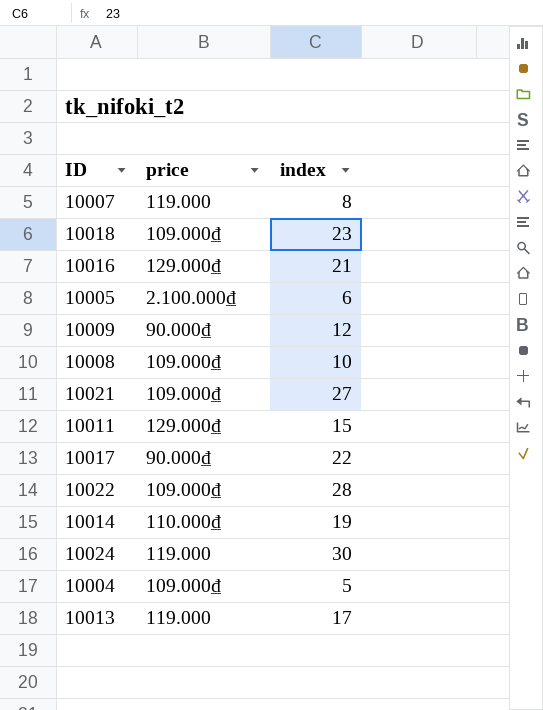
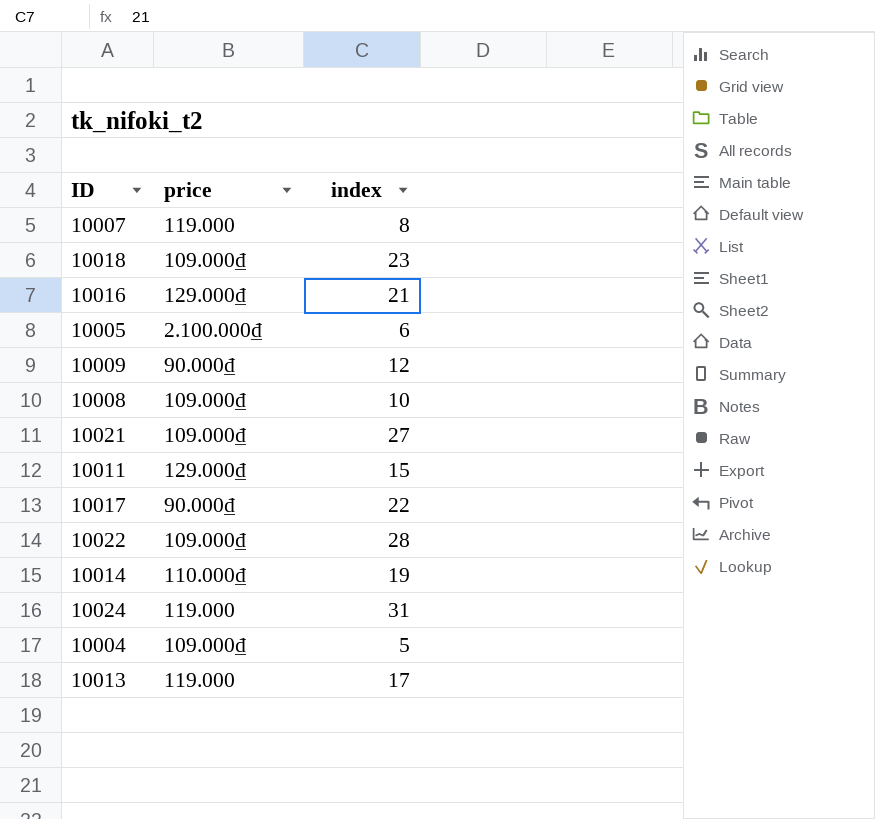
10024 | index: 30 -> 31

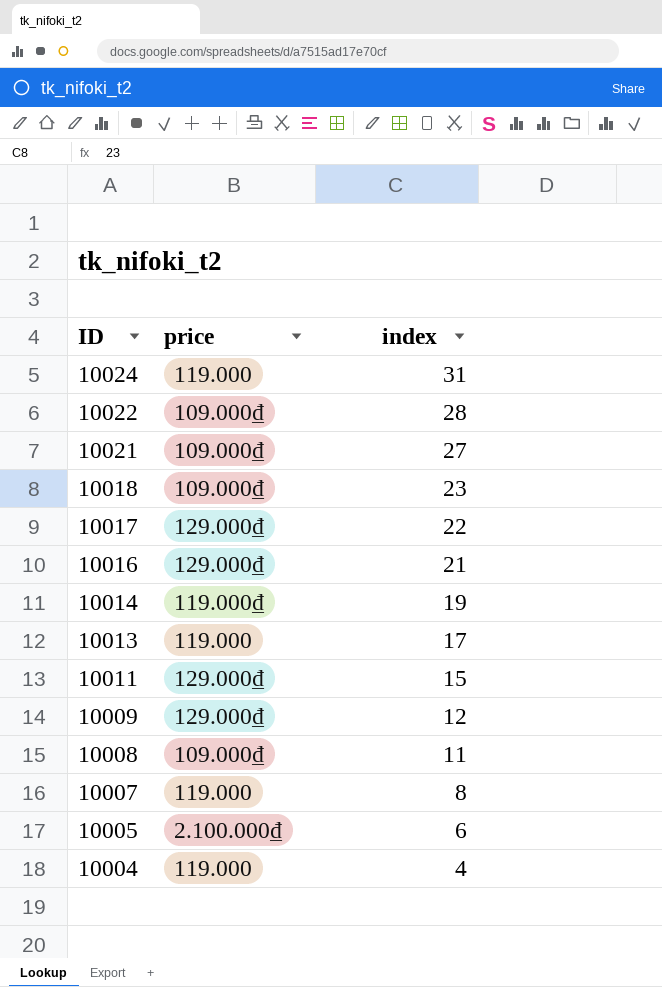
row order: none -> ID descending
10017 | price: 90.000₫ -> 129.000₫
10014 | price: 110.000₫ -> 119.000₫
10009 | price: 90.000₫ -> 129.000₫
10008 | index: 10 -> 11
10004 | price: 109.000₫ -> 119.000
10004 | index: 5 -> 4

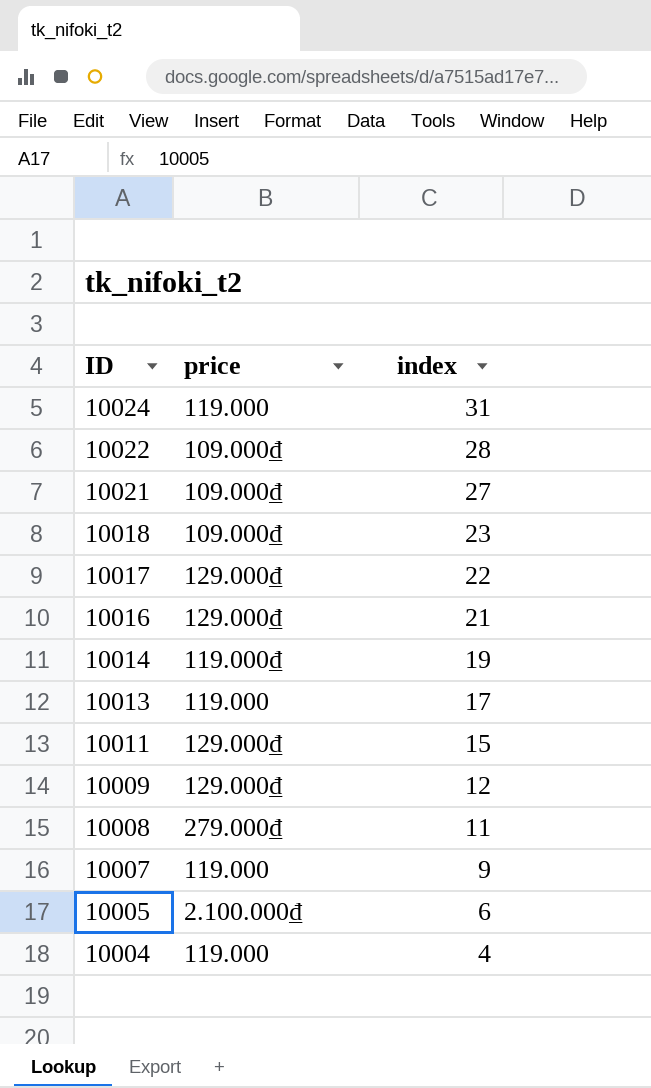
10008 | price: 109.000₫ -> 279.000₫
10007 | index: 8 -> 9

